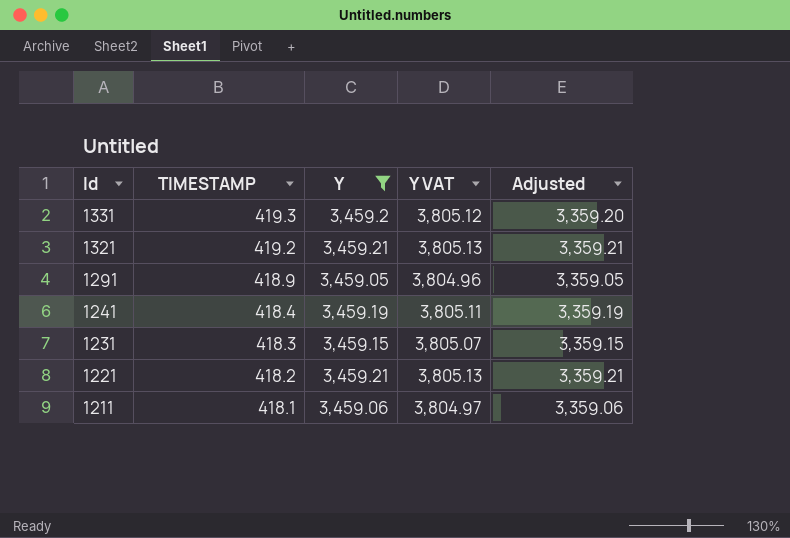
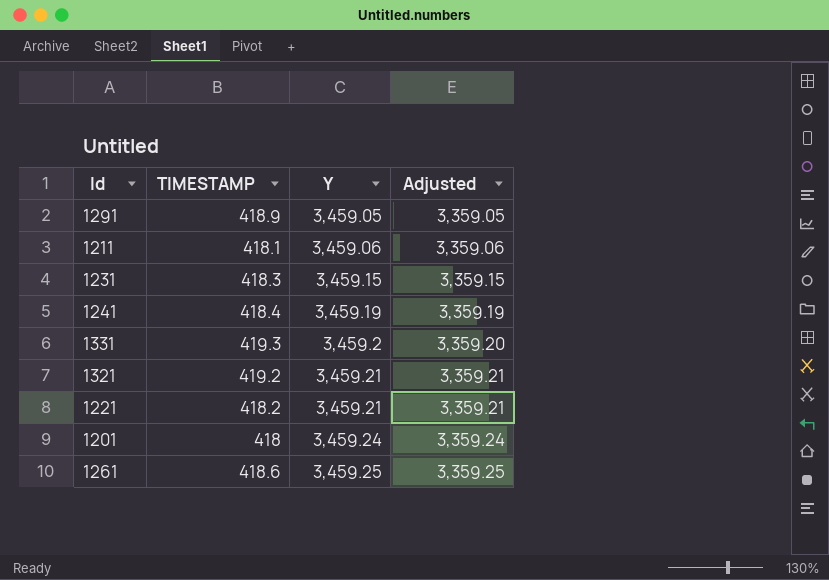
filter: Y <= 3,459.21 -> none
row order: Id descending -> Y ascending
column Y VAT | formula: [Y] * 1.1 -> none

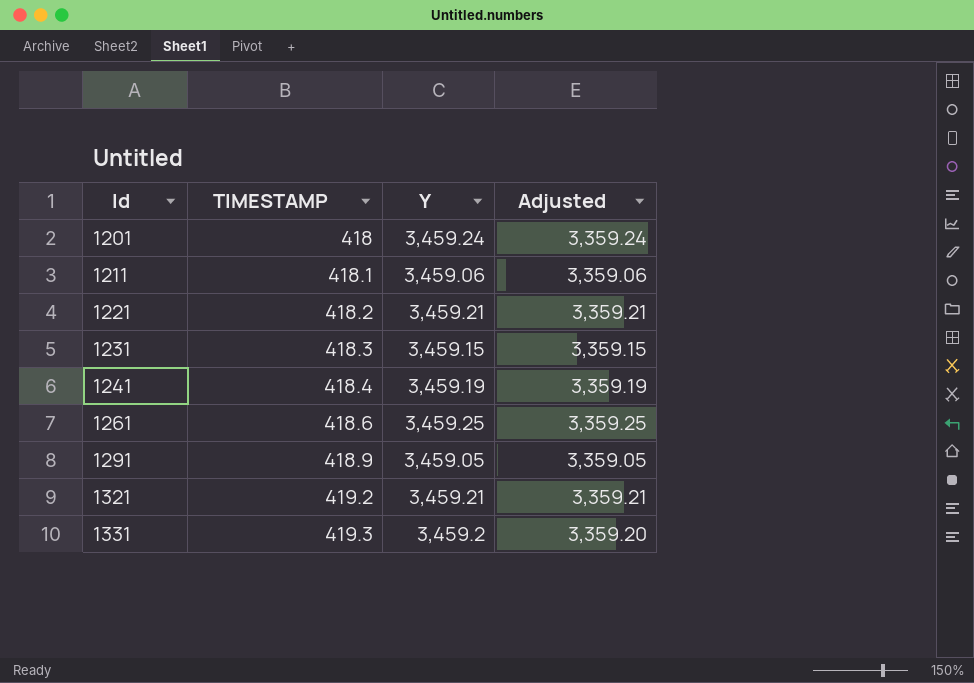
row order: Y ascending -> Id ascending

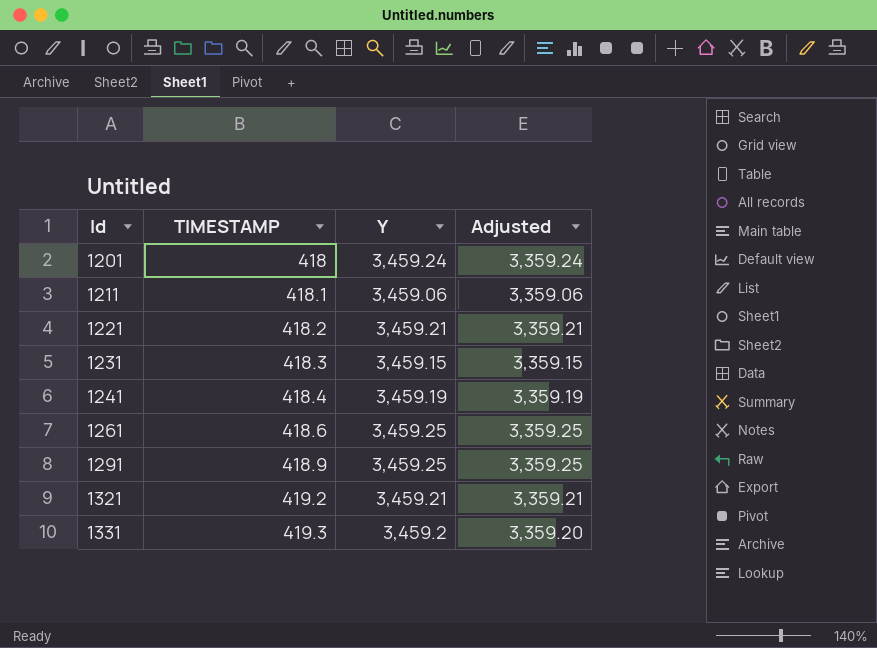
1291 | Y: 3,459.05 -> 3,459.25
1291 | Adjusted: 3,359.05 -> 3,359.25

